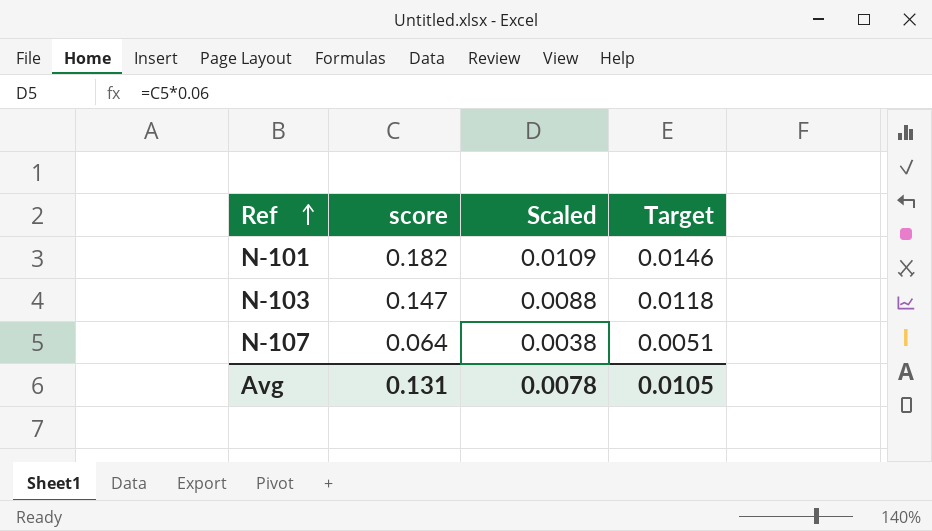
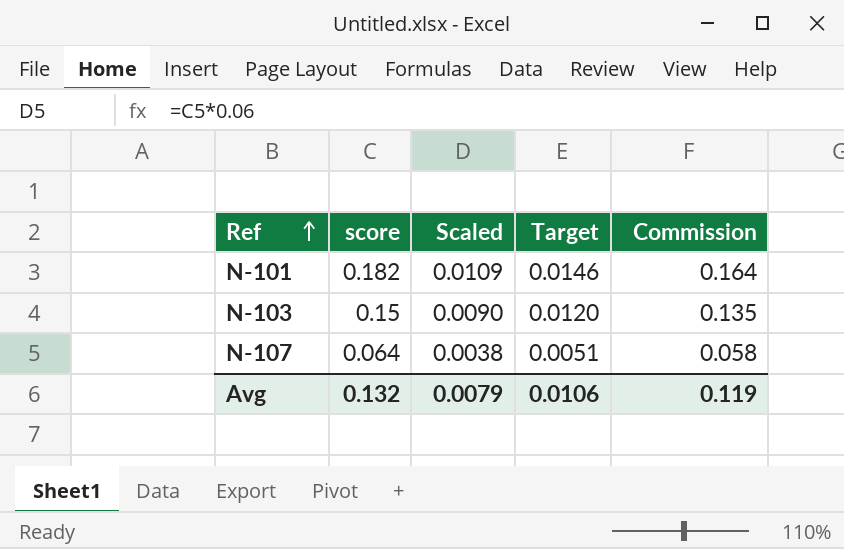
column Commission | formula: none -> [score] * 0.9
N-103 | score: 0.147 -> 0.15
N-103 | Scaled: 0.0088 -> 0.0090
N-103 | Target: 0.0118 -> 0.0120
Avg | score: 0.131 -> 0.132
Avg | Scaled: 0.0078 -> 0.0079
Avg | Target: 0.0105 -> 0.0106

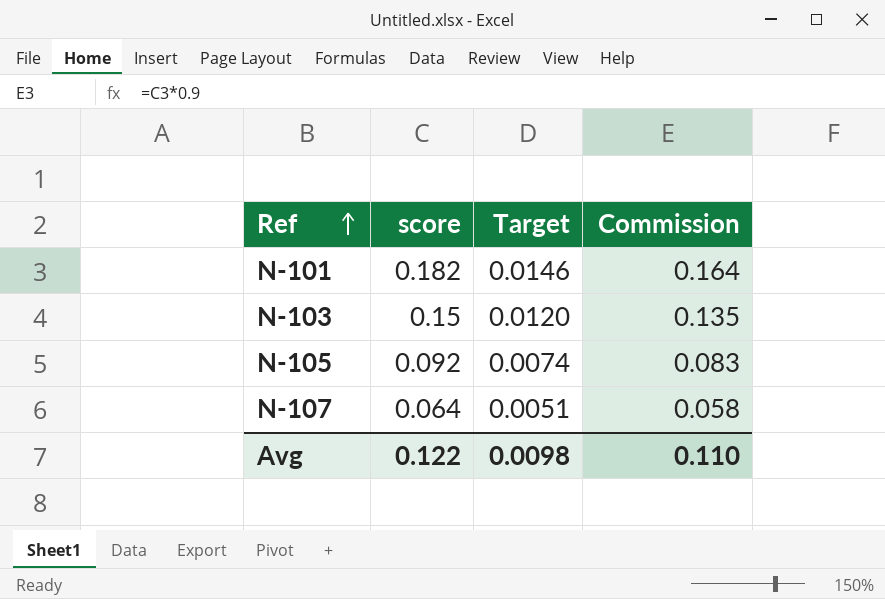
column Scaled | formula: [score] * 0.06 -> none
row N-105: none -> 0.092 | 0.0074 | 0.083
Avg | score: 0.132 -> 0.122
Avg | Target: 0.0106 -> 0.0098
Avg | Commission: 0.119 -> 0.110

